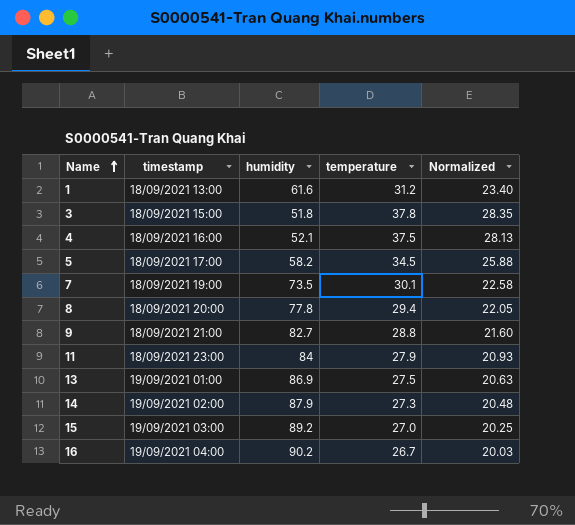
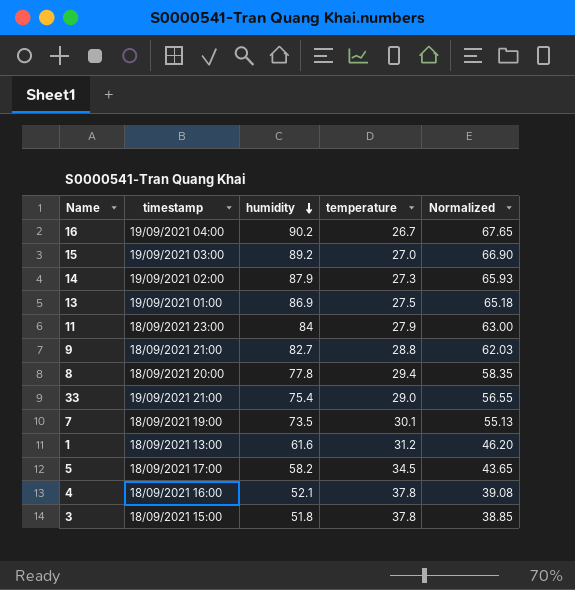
row order: Name ascending -> humidity descending
column Normalized | formula: [temperature] * 0.75 -> [humidity] * 0.75
row 33: none -> 19/09/2021 21:00 | 75.4 | 29.0 | 56.55
4 | temperature: 37.5 -> 37.8

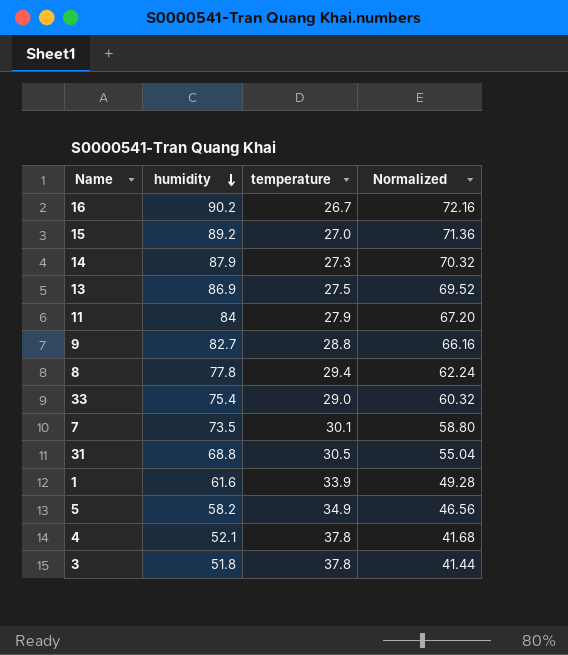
column timestamp | position: 2 -> none
column Normalized | formula: [humidity] * 0.75 -> [humidity] * 0.8
row 31: none -> 68.8 | 30.5 | 55.04
1 | temperature: 31.2 -> 33.9
5 | temperature: 34.5 -> 34.9

